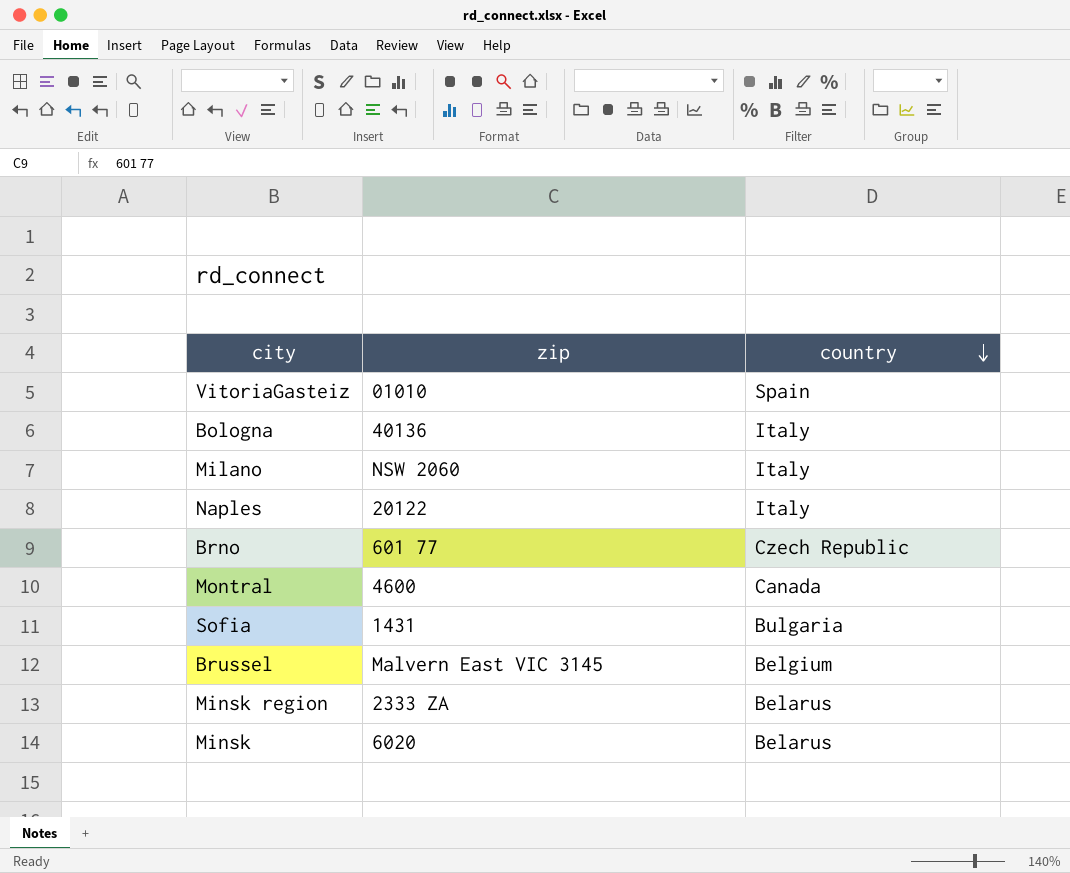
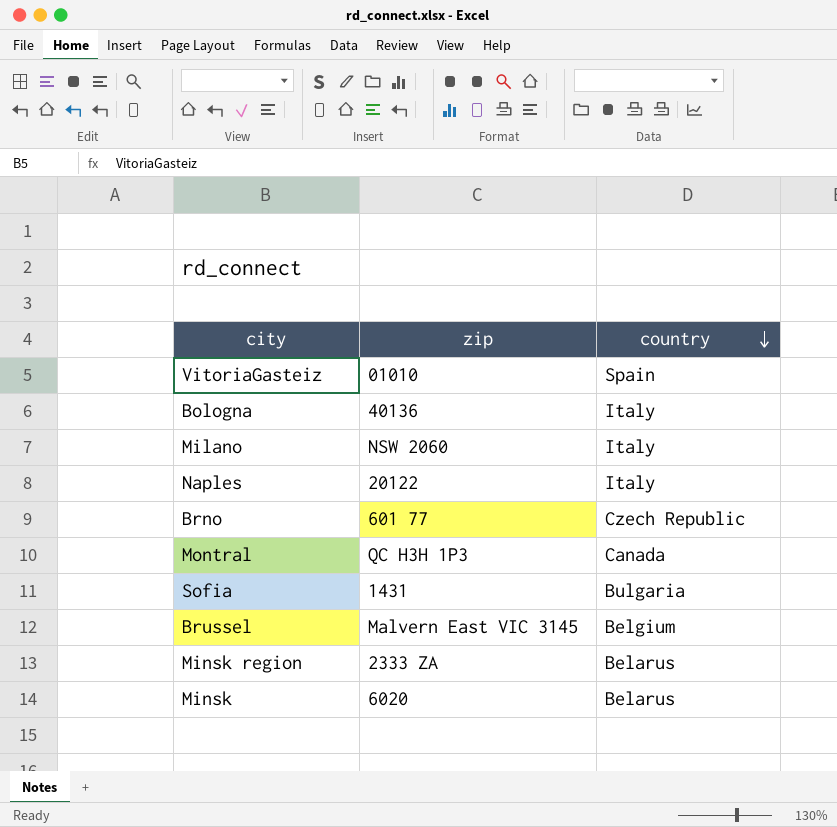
Montral | zip: 4600 -> QC H3H 1P3

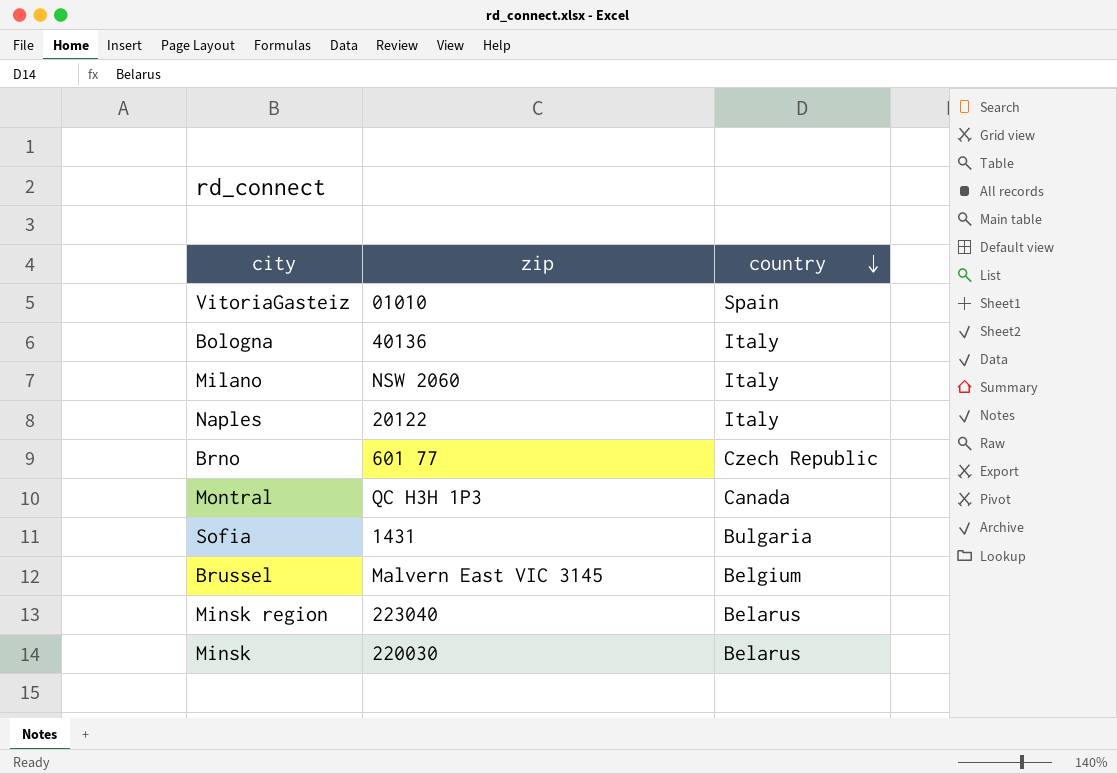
Minsk region | zip: 2333 ZA -> 223040
Minsk | zip: 6020 -> 220030

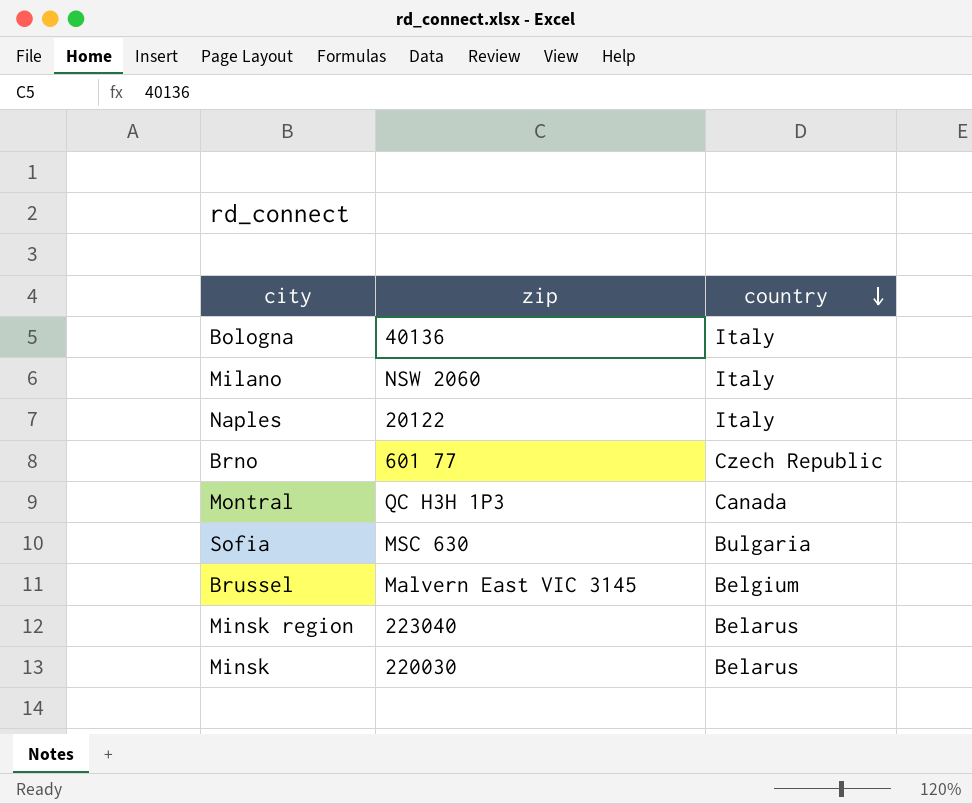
row VitoriaGasteiz: 01010 | Spain -> none
Sofia | zip: 1431 -> MSC 630

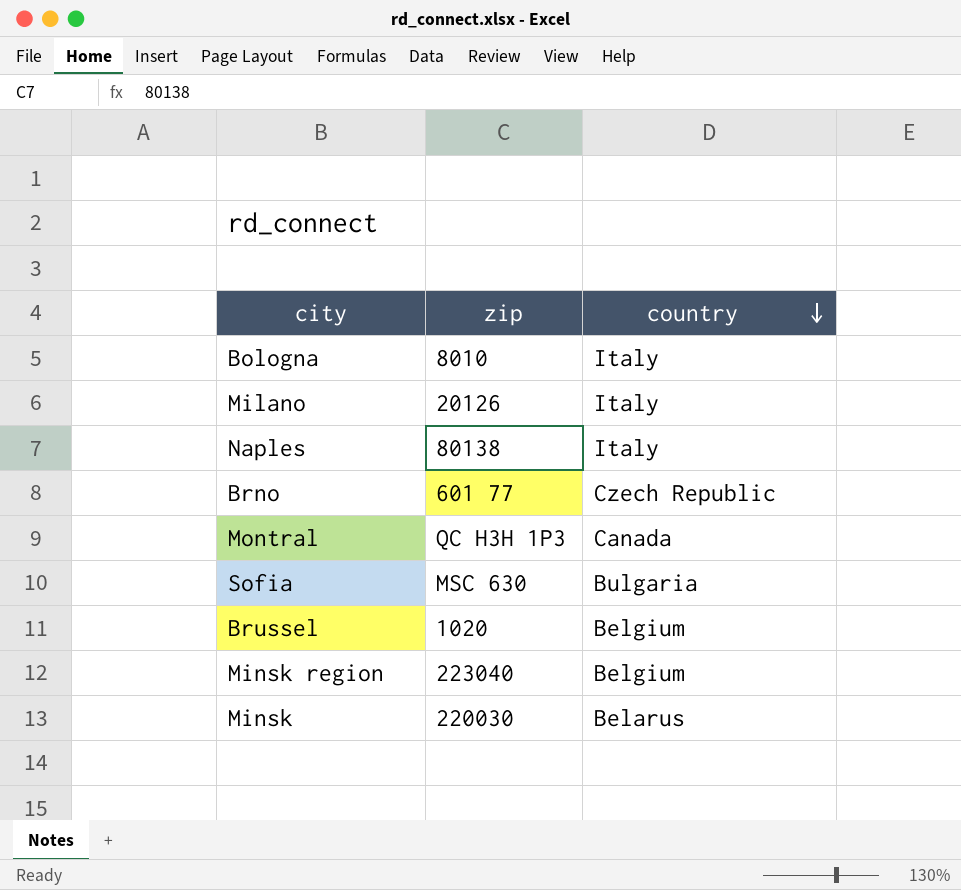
Bologna | zip: 40136 -> 8010
Milano | zip: NSW 2060 -> 20126
Naples | zip: 20122 -> 80138
Brussel | zip: Malvern East VIC 3145 -> 1020
Minsk region | country: Belarus -> Belgium

